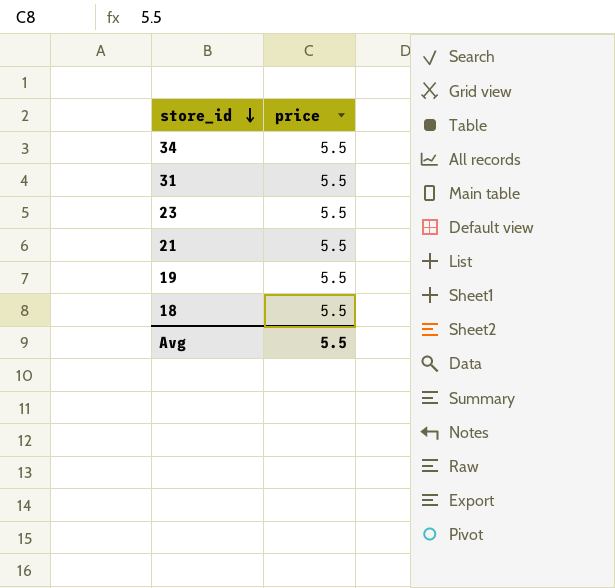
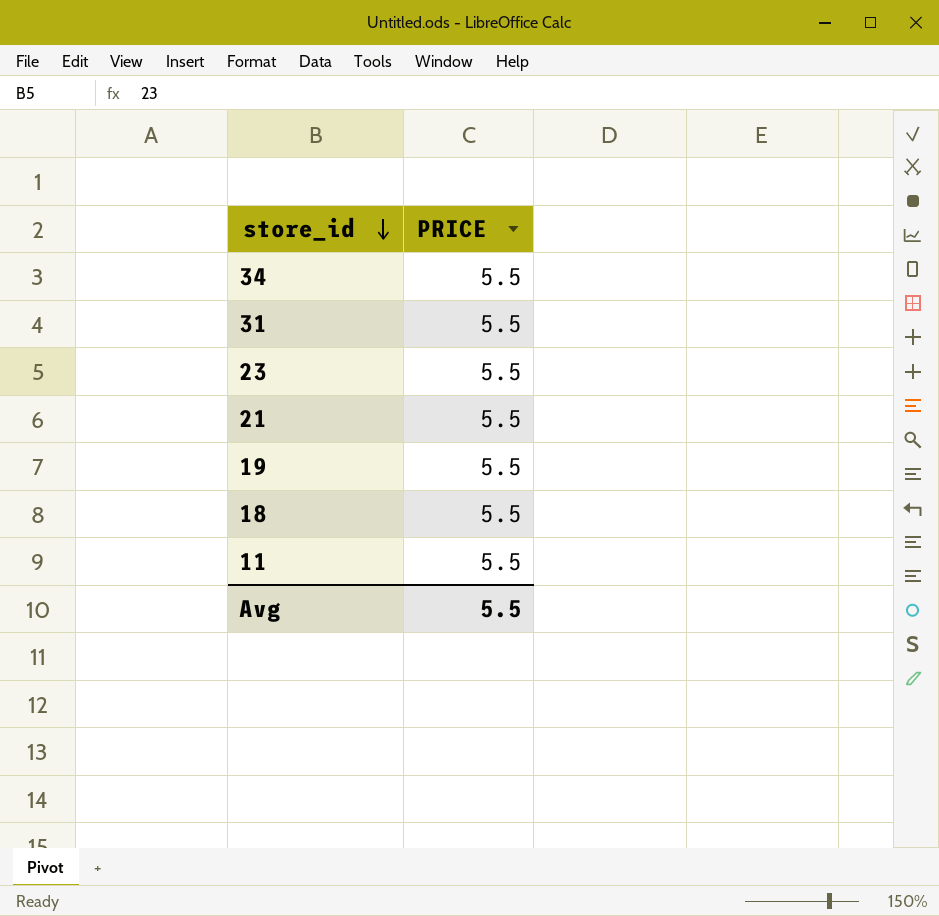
column name: price -> PRICE
row 11: none -> 5.5

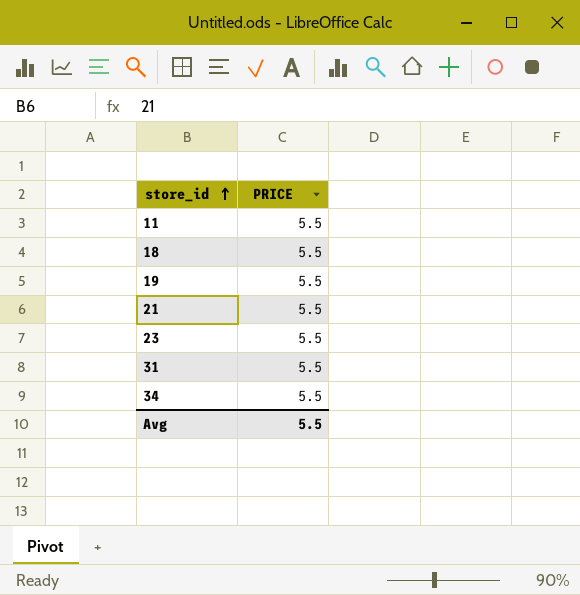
row order: store_id descending -> store_id ascending

